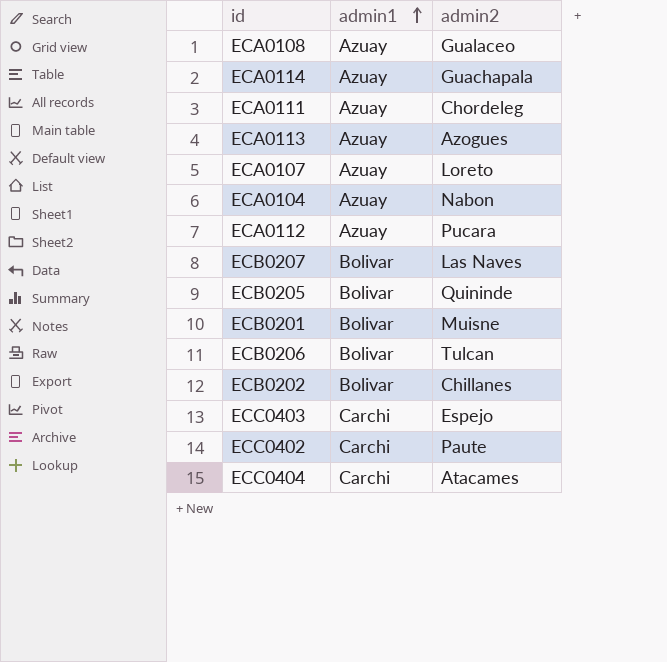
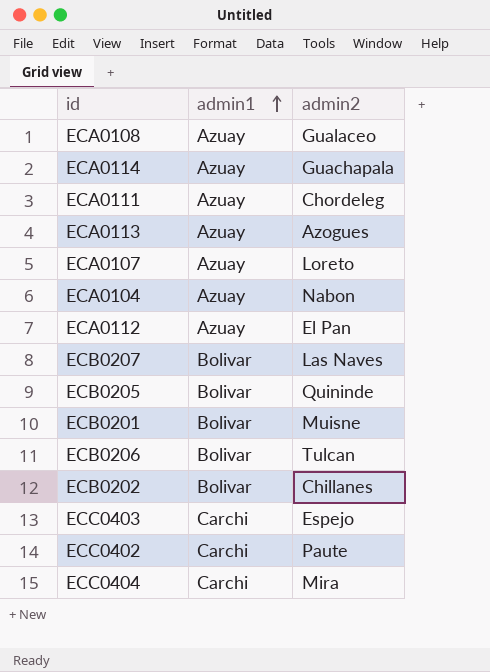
ECA0112 | admin2: Pucara -> El Pan
ECC0404 | admin2: Atacames -> Mira

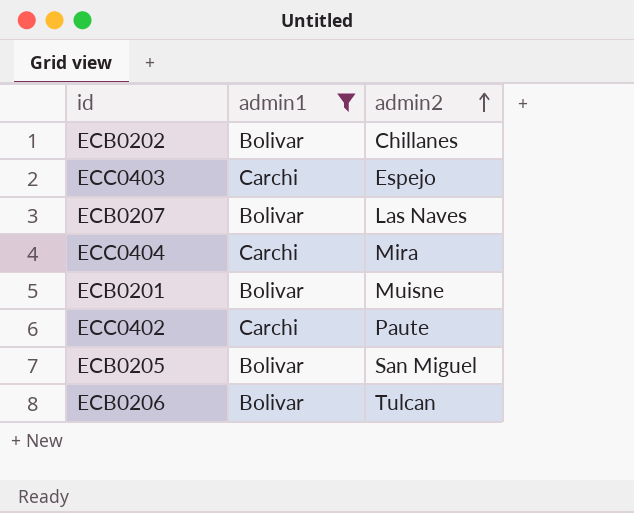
filter: none -> admin1 != Azuay
row order: admin1 ascending -> admin2 ascending
ECB0205 | admin2: Quininde -> San Miguel

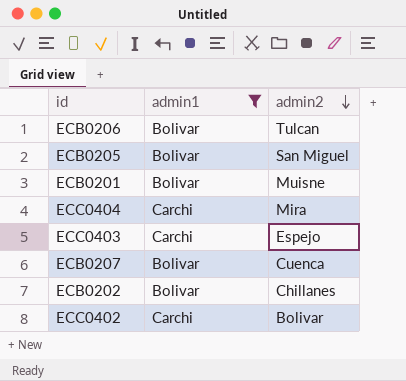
row order: admin2 ascending -> admin2 descending
ECB0207 | admin2: Las Naves -> Cuenca
ECC0402 | admin2: Paute -> Bolivar

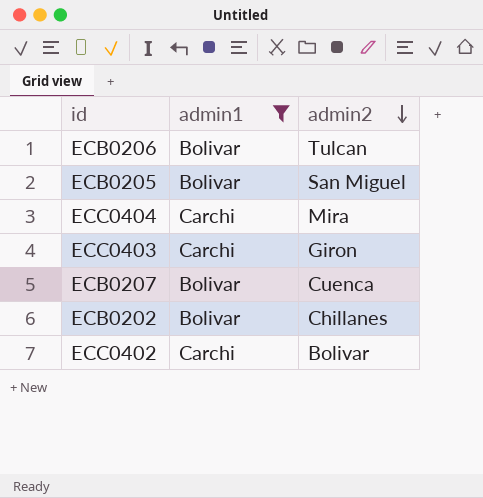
row ECB0201: Bolivar | Muisne -> none
ECC0403 | admin2: Espejo -> Giron

